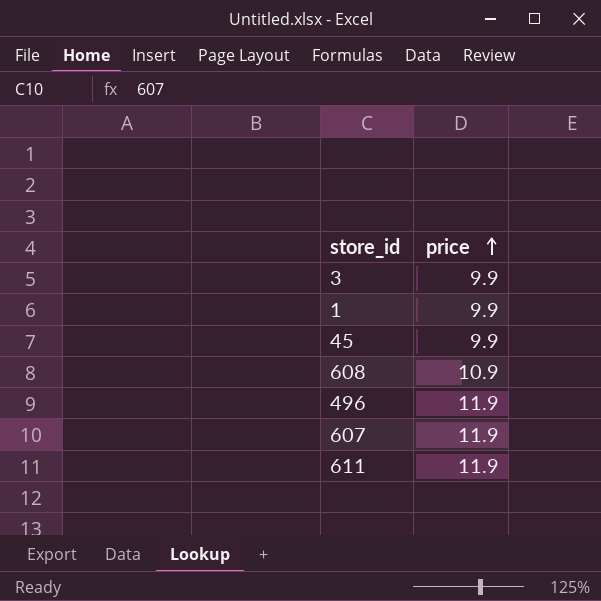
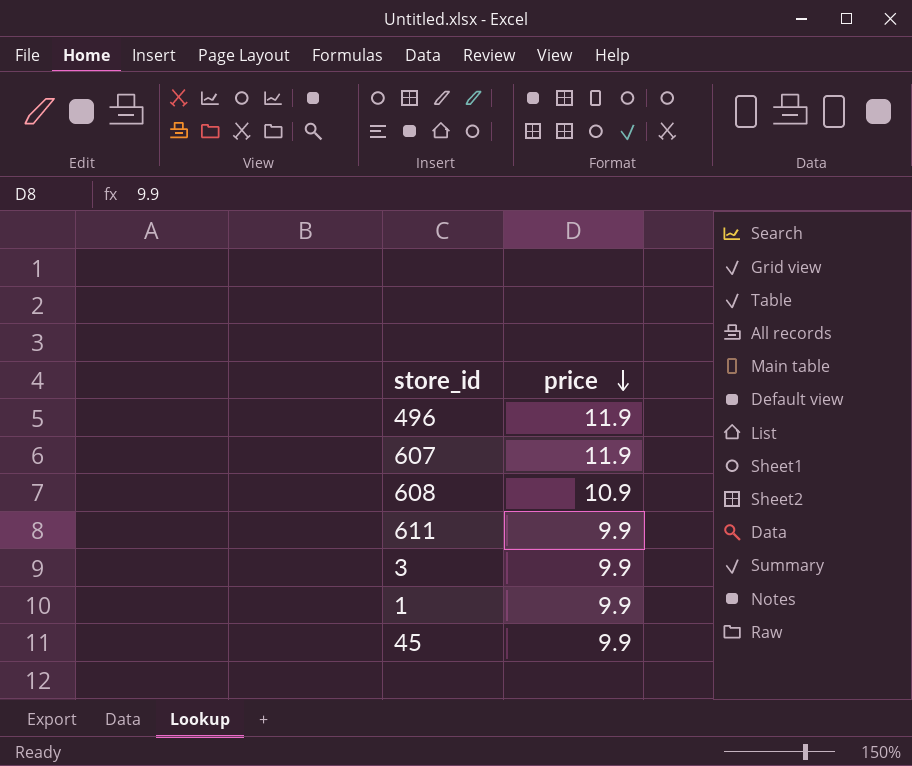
row order: price ascending -> price descending
611 | price: 11.9 -> 9.9

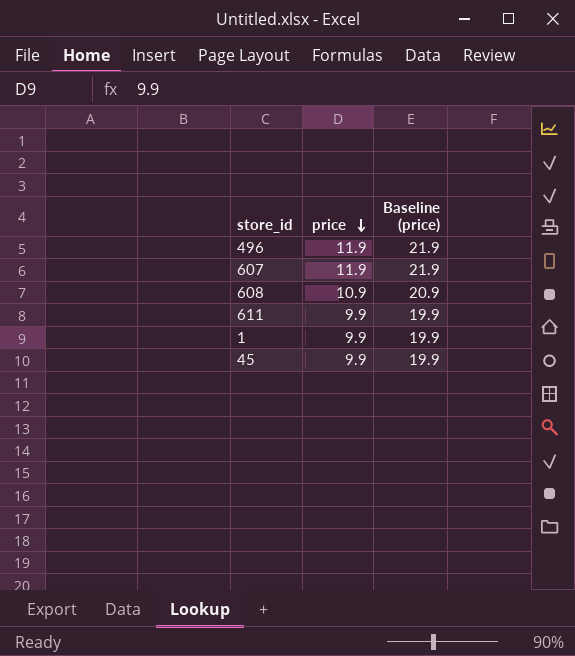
column Baseline (price) | formula: none -> [price] + 10
row 3: 9.9 -> none

